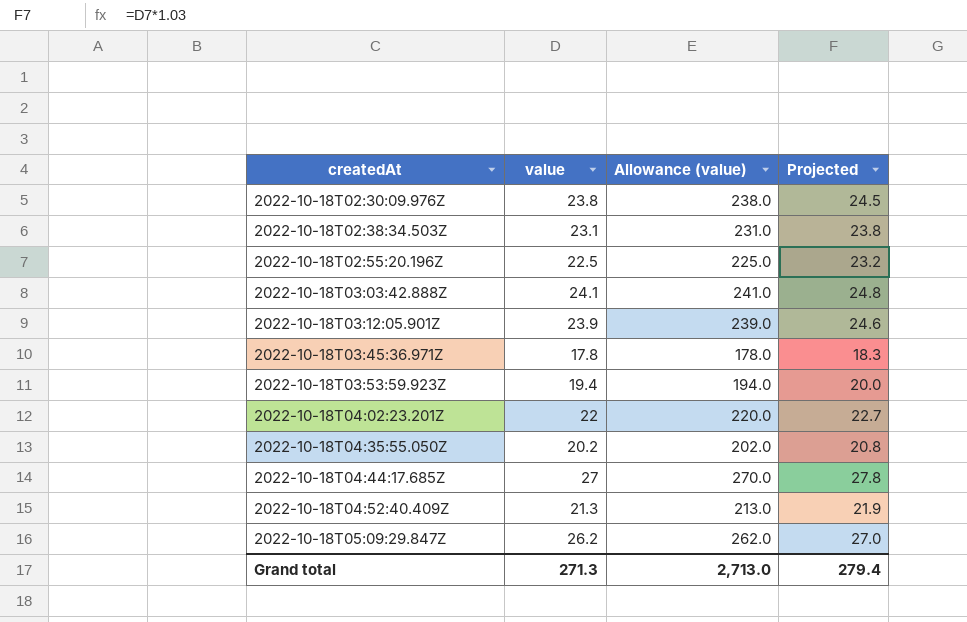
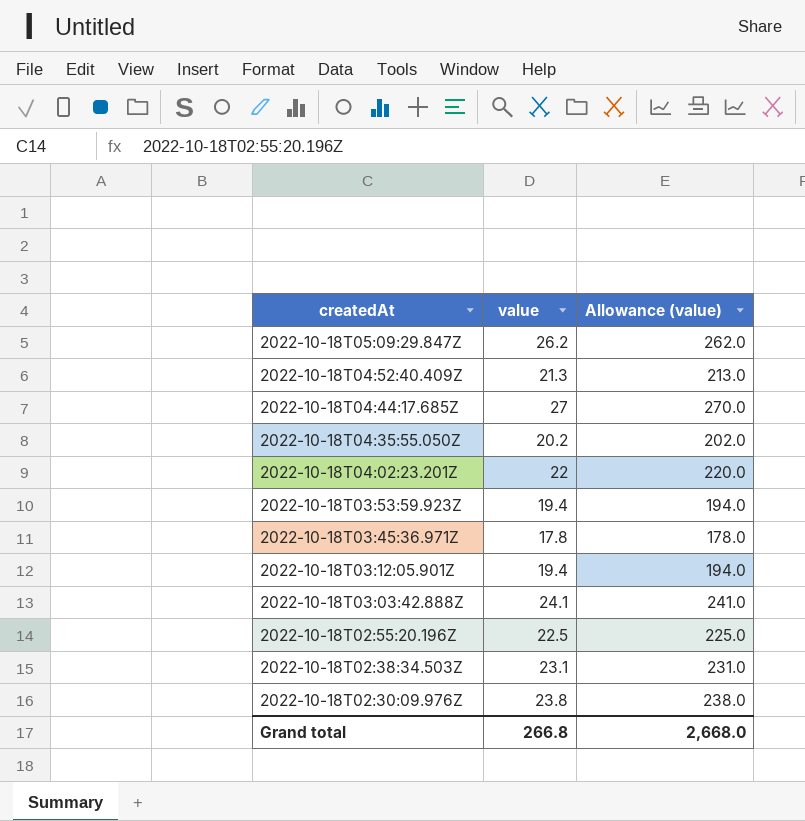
row order: createdAt ascending -> createdAt descending
column Projected | formula: [value] * 1.03 -> none
2022-10-18T03:12:05.901Z | value: 23.9 -> 19.4
2022-10-18T03:12:05.901Z | Allowance (value): 239.0 -> 194.0
Grand total | value: 271.3 -> 266.8
Grand total | Allowance (value): 2,713.0 -> 2,668.0

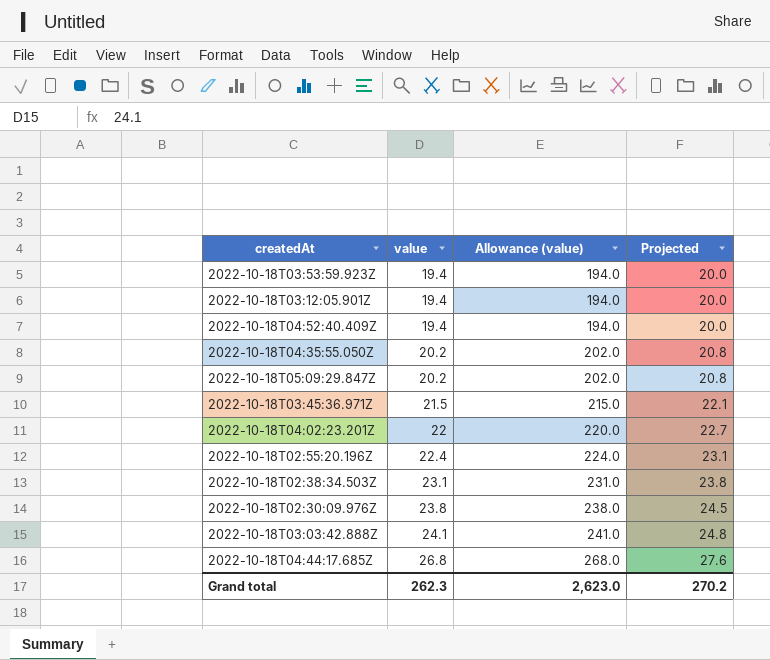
row order: createdAt descending -> value ascending
column Projected | formula: none -> [value] * 1.03
2022-10-18T04:52:40.409Z | value: 21.3 -> 19.4
2022-10-18T04:52:40.409Z | Allowance (value): 213.0 -> 194.0
2022-10-18T05:09:29.847Z | value: 26.2 -> 20.2
2022-10-18T05:09:29.847Z | Allowance (value): 262.0 -> 202.0
2022-10-18T03:45:36.971Z | value: 17.8 -> 21.5
2022-10-18T03:45:36.971Z | Allowance (value): 178.0 -> 215.0
2022-10-18T02:55:20.196Z | value: 22.5 -> 22.4
2022-10-18T02:55:20.196Z | Allowance (value): 225.0 -> 224.0
2022-10-18T04:44:17.685Z | value: 27 -> 26.8
2022-10-18T04:44:17.685Z | Allowance (value): 270.0 -> 268.0
Grand total | value: 266.8 -> 262.3
Grand total | Allowance (value): 2,668.0 -> 2,623.0

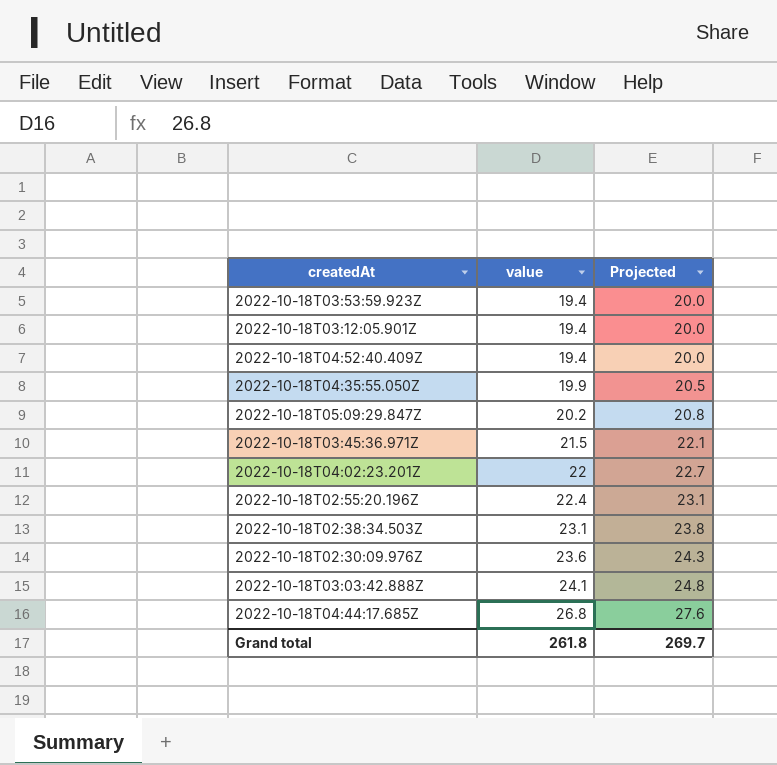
column Allowance (value) | formula: [value] * 10 -> none
2022-10-18T04:35:55.050Z | value: 20.2 -> 19.9
2022-10-18T04:35:55.050Z | Projected: 20.8 -> 20.5
2022-10-18T02:30:09.976Z | value: 23.8 -> 23.6
2022-10-18T02:30:09.976Z | Projected: 24.5 -> 24.3
Grand total | value: 262.3 -> 261.8
Grand total | Projected: 270.2 -> 269.7

